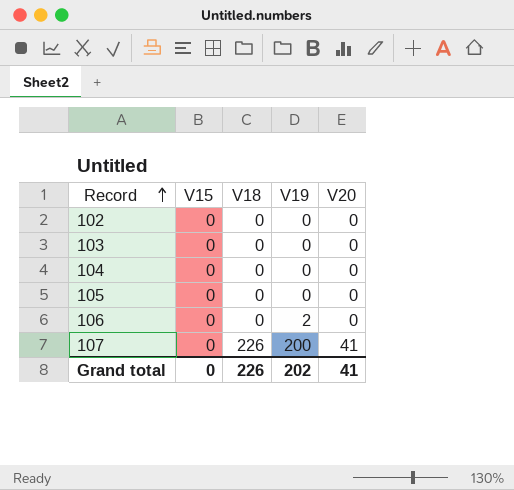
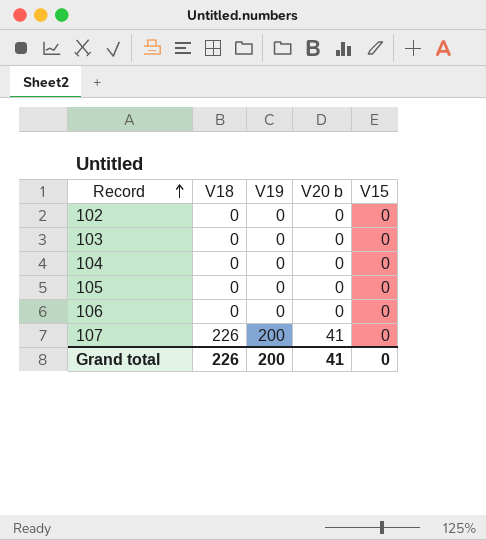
column name: V20 -> V20 b
column V15 | position: 2 -> 5
106 | V19: 2 -> 0
Grand total | V19: 202 -> 200

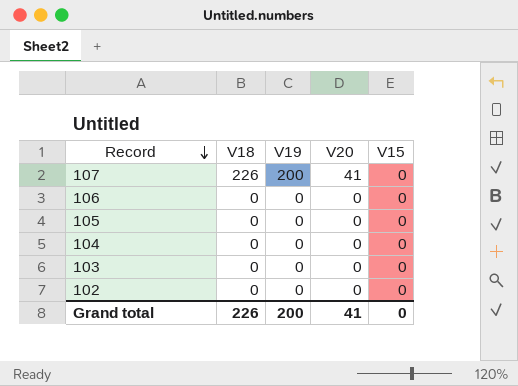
row order: Record ascending -> Record descending
column name: V20 b -> V20

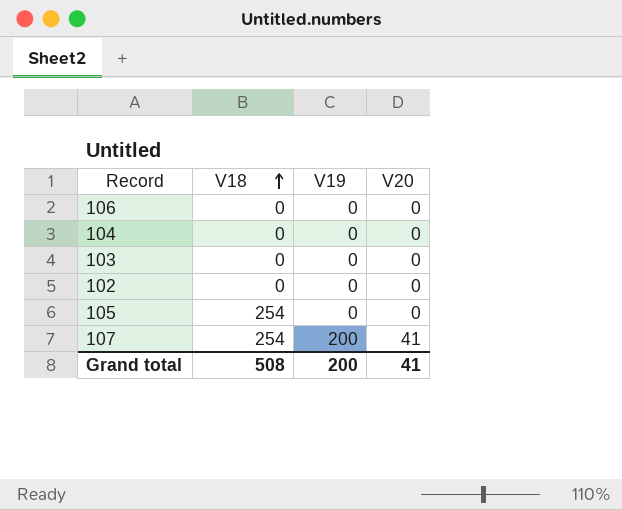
row order: Record descending -> V18 ascending
column V15 | position: 5 -> none
105 | V18: 0 -> 254
107 | V18: 226 -> 254
Grand total | V18: 226 -> 508

